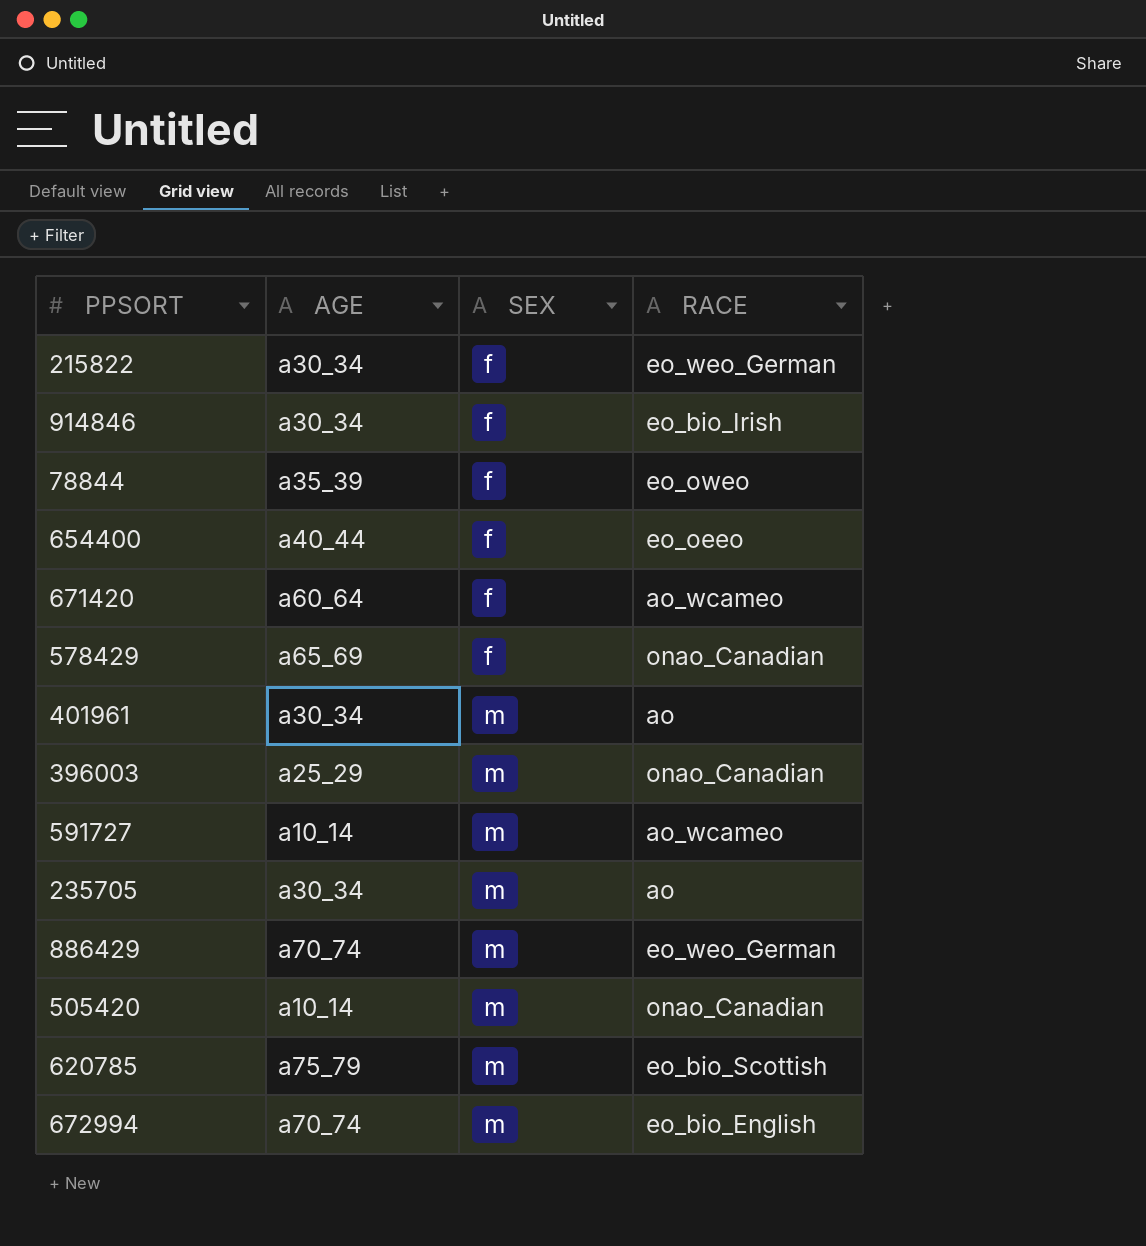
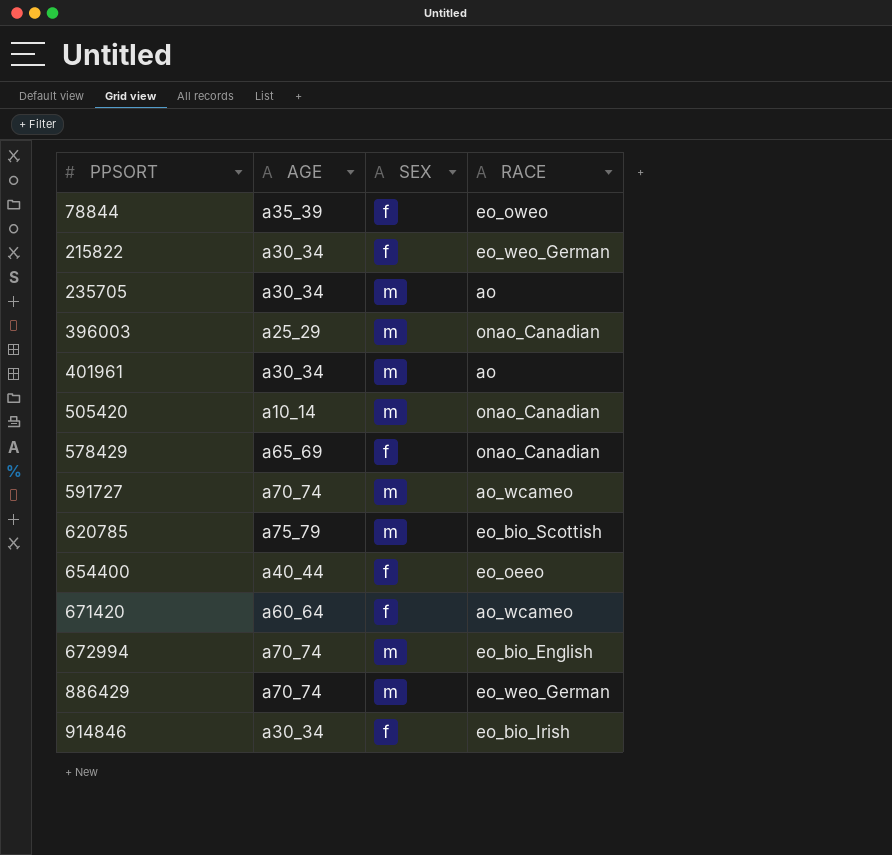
row order: SEX ascending -> PPSORT ascending
591727 | AGE: a10_14 -> a70_74

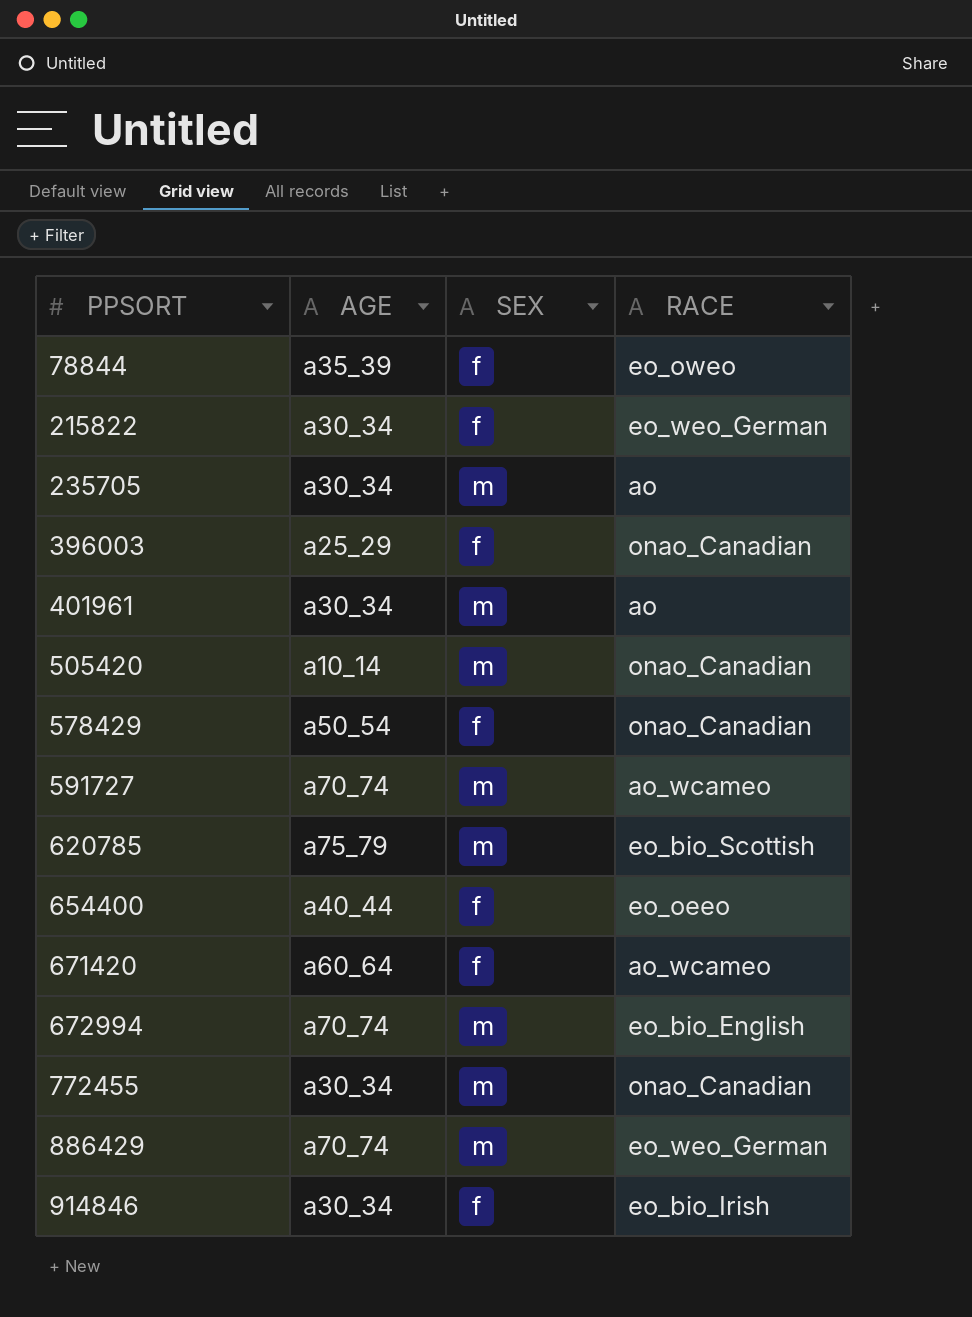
396003 | SEX: m -> f
578429 | AGE: a65_69 -> a50_54
row 772455: none -> a30_34 | m | onao_Canadian

